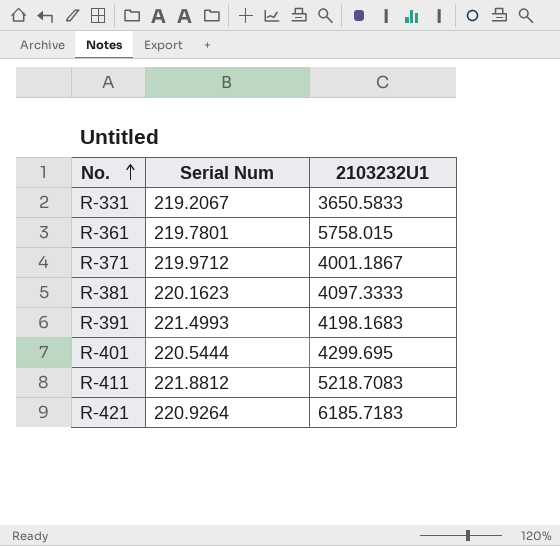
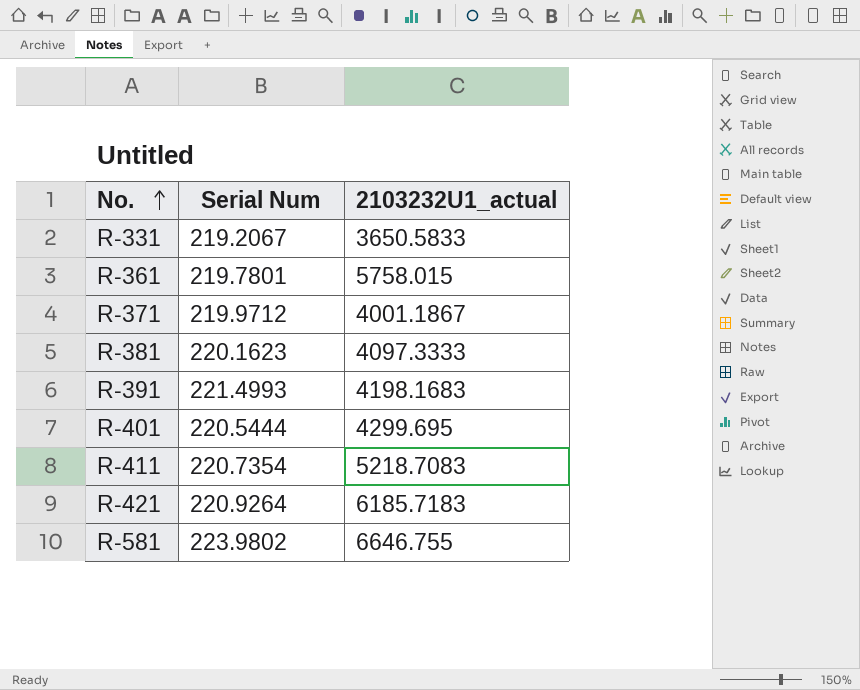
column name: 2103232U1 -> 2103232U1_actual
R-411 | Serial Num: 221.8812 -> 220.7354
row R-581: none -> 223.9802 | 6646.755

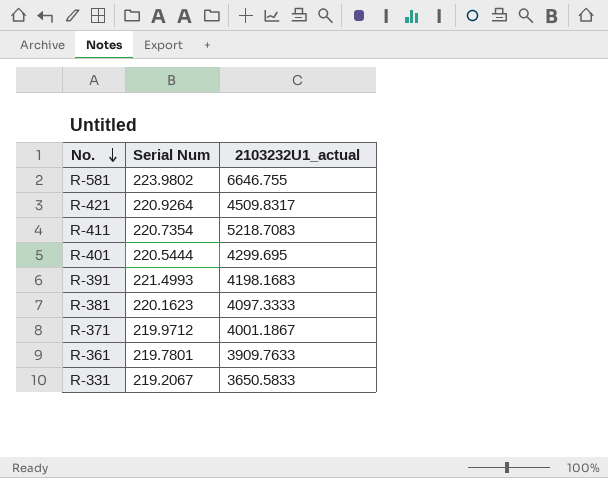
row order: No. ascending -> No. descending
R-421 | 2103232U1_actual: 6185.7183 -> 4509.8317
R-361 | 2103232U1_actual: 5758.015 -> 3909.7633

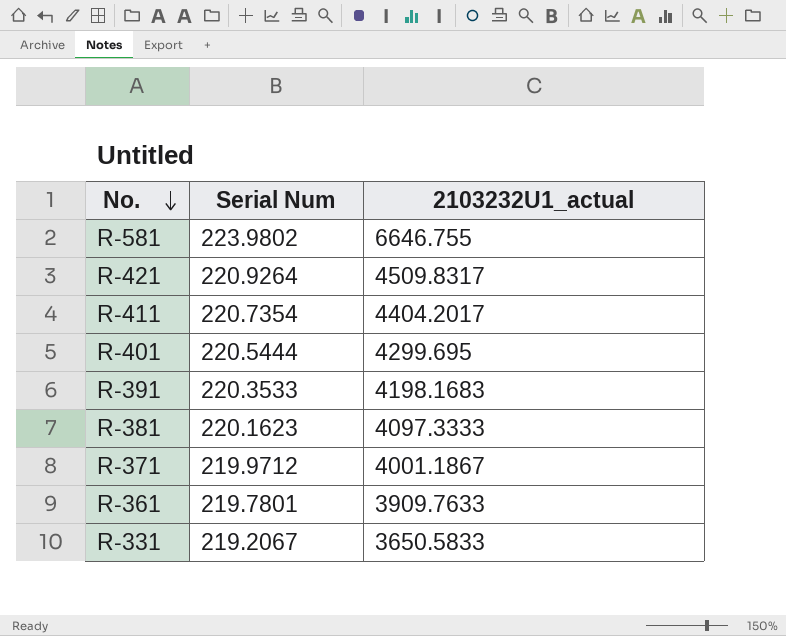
R-411 | 2103232U1_actual: 5218.7083 -> 4404.2017
R-391 | Serial Num: 221.4993 -> 220.3533

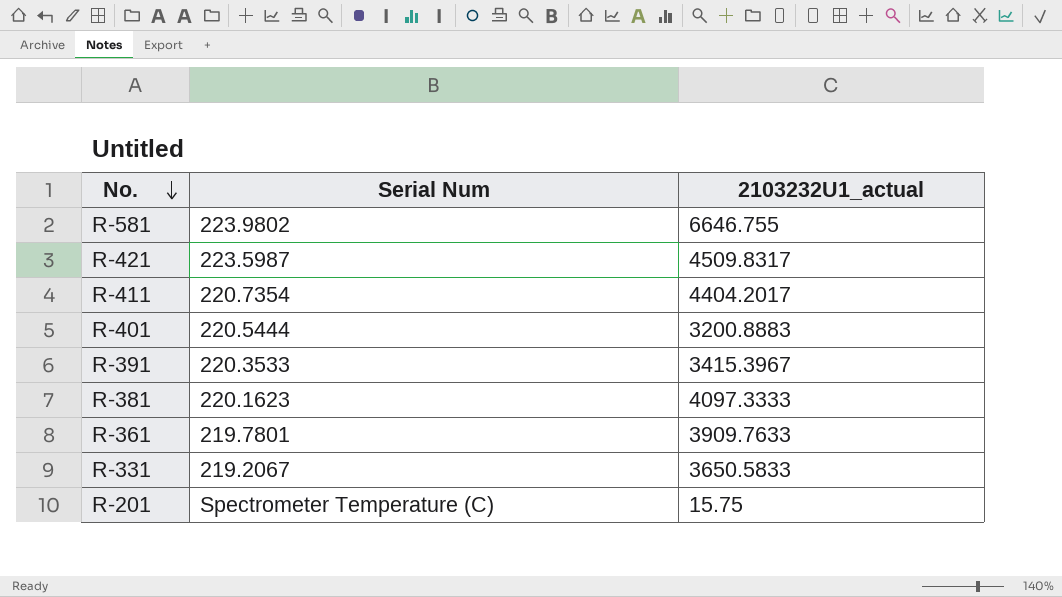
row R-371: 219.9712 | 4001.1867 -> none
R-421 | Serial Num: 220.9264 -> 223.5987
R-401 | 2103232U1_actual: 4299.695 -> 3200.8883
R-391 | 2103232U1_actual: 4198.1683 -> 3415.3967
row R-201: none -> Spectrometer Temperature (C) | 15.75

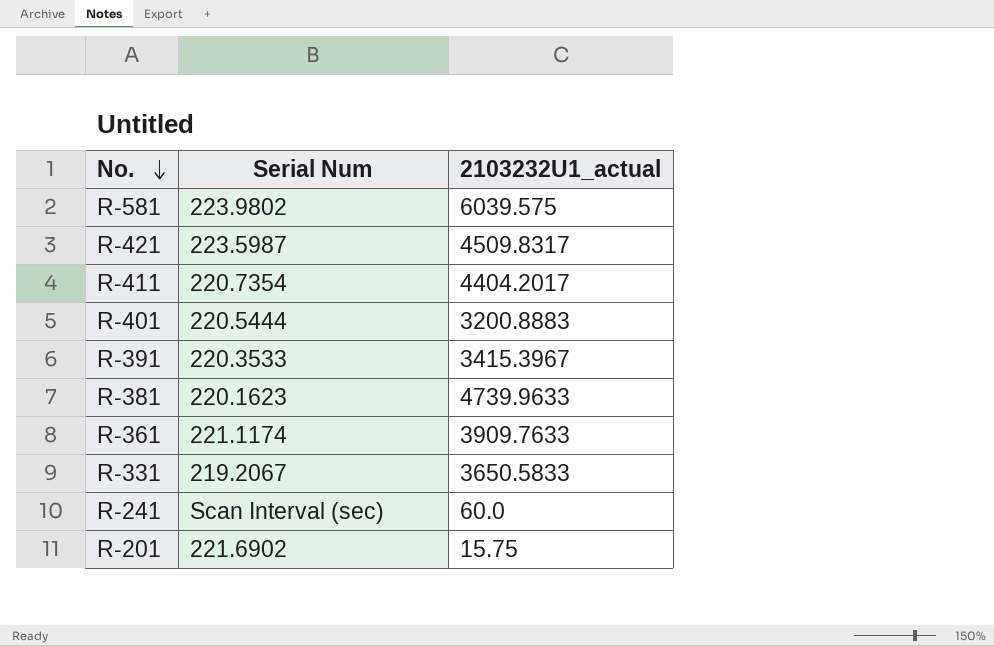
R-581 | 2103232U1_actual: 6646.755 -> 6039.575
R-381 | 2103232U1_actual: 4097.3333 -> 4739.9633
R-361 | Serial Num: 219.7801 -> 221.1174
row R-241: none -> Scan Interval (sec) | 60.0
R-201 | Serial Num: Spectrometer Temperature (C) -> 221.6902

